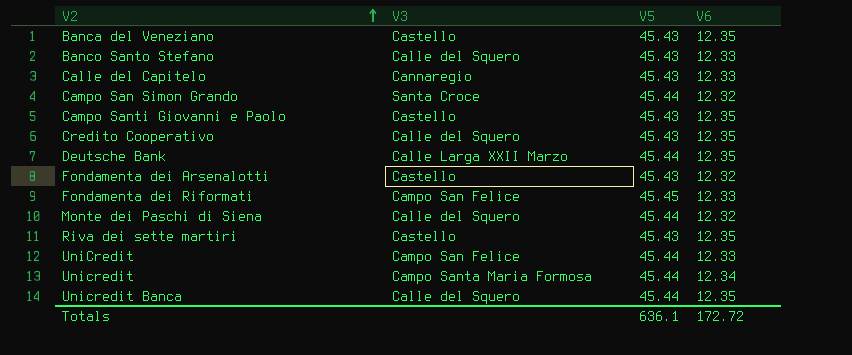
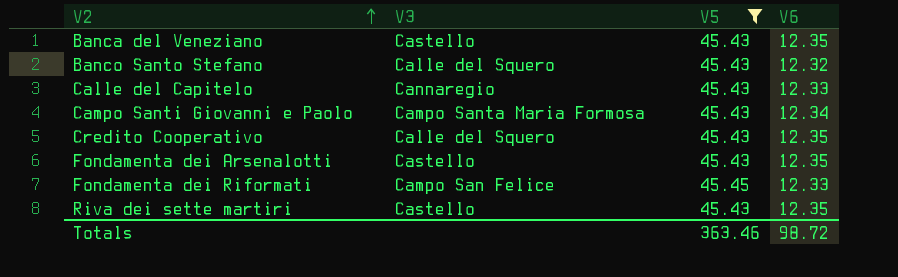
filter: none -> V5 != 45.44
Banco Santo Stefano | V6: 12.33 -> 12.32
Campo Santi Giovanni e Paolo | V3: Castello -> Campo Santa Maria Formosa
Campo Santi Giovanni e Paolo | V6: 12.35 -> 12.34
Fondamenta dei Arsenalotti | V6: 12.32 -> 12.35
Totals | V5: 636.1 -> 363.46
Totals | V6: 172.72 -> 98.72

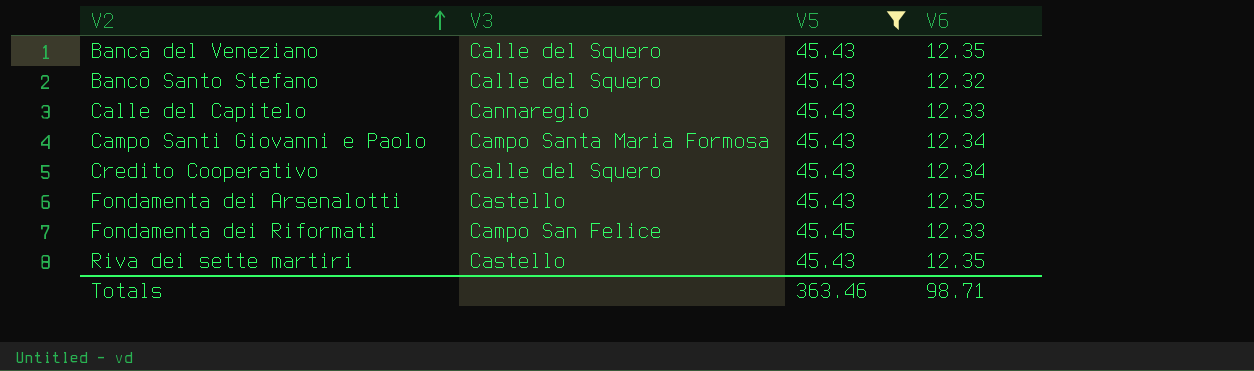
Banca del Veneziano | V3: Castello -> Calle del Squero
Credito Cooperativo | V6: 12.35 -> 12.34
Totals | V6: 98.72 -> 98.71

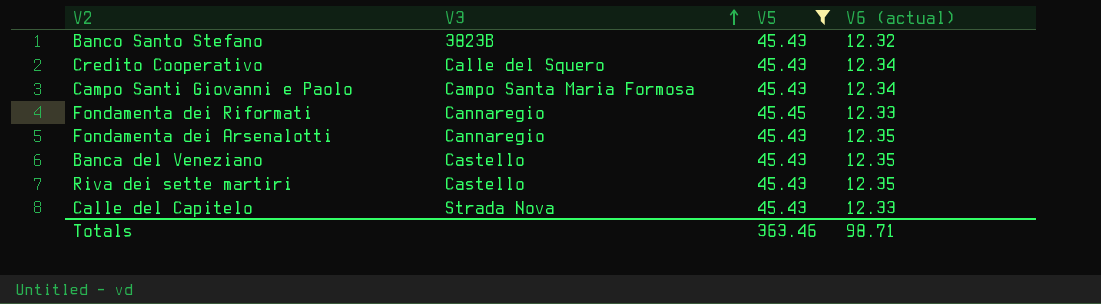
row order: V2 ascending -> V3 ascending
column name: V6 -> V6 (actual)
Banco Santo Stefano | V3: Calle del Squero -> 3823B
Fondamenta dei Riformati | V3: Campo San Felice -> Cannaregio
Fondamenta dei Arsenalotti | V3: Castello -> Cannaregio
Banca del Veneziano | V3: Calle del Squero -> Castello
Calle del Capitelo | V3: Cannaregio -> Strada Nova

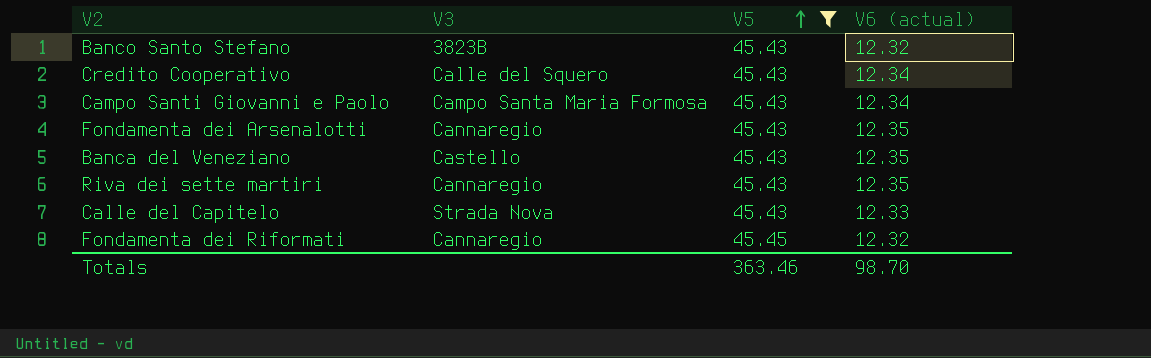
row order: V3 ascending -> V5 ascending
Riva dei sette martiri | V3: Castello -> Cannaregio
Fondamenta dei Riformati | V6 (actual): 12.33 -> 12.32
Totals | V6 (actual): 98.71 -> 98.70

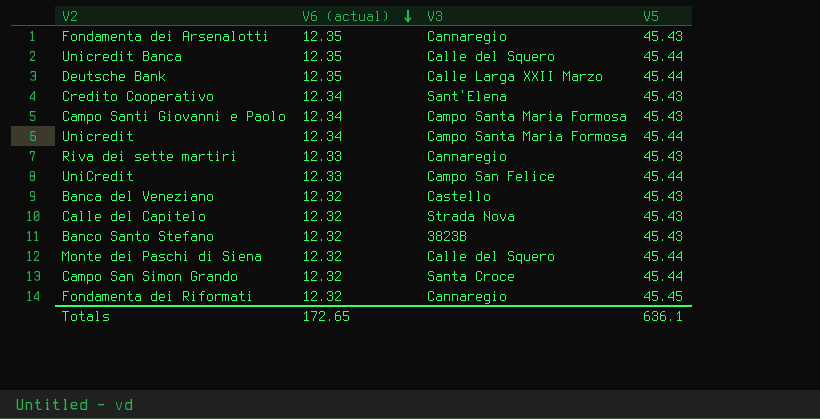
filter: V5 != 45.44 -> none
row order: V5 ascending -> V6 (actual) descending
column V6 (actual) | position: 4 -> 2
Credito Cooperativo | V3: Calle del Squero -> Sant'Elena
Riva dei sette martiri | V6 (actual): 12.35 -> 12.33
Banca del Veneziano | V6 (actual): 12.35 -> 12.32
Calle del Capitelo | V6 (actual): 12.33 -> 12.32
Totals | V6 (actual): 98.70 -> 172.65
Totals | V5: 363.46 -> 636.1

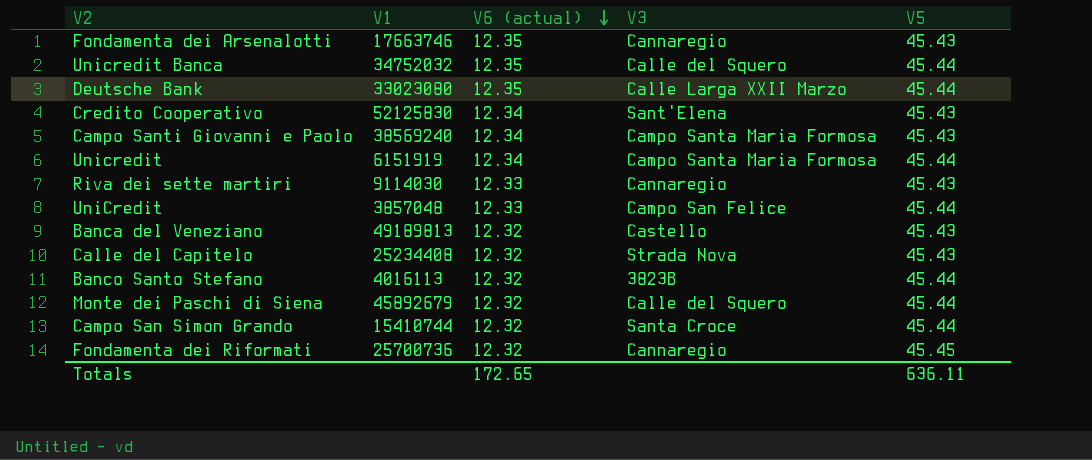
column V1 | position: none -> 2
Banco Santo Stefano | V5: 45.43 -> 45.44
Totals | V5: 636.1 -> 636.11

